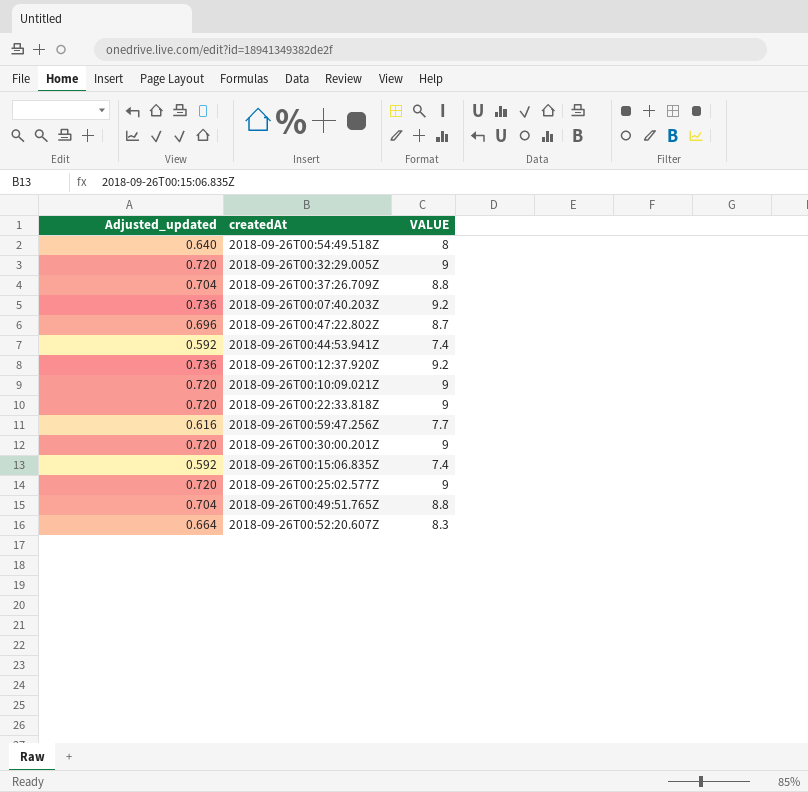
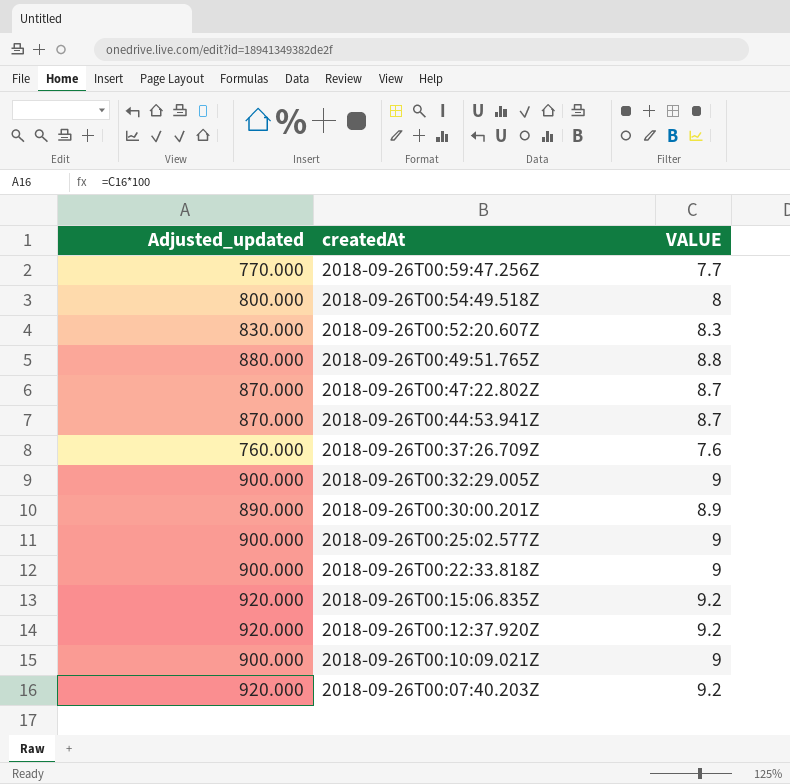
row order: none -> createdAt descending
column Adjusted_updated | formula: [VALUE] * 0.08 -> [VALUE] * 100
2018-09-26T00:44:53.941Z | VALUE: 7.4 -> 8.7
2018-09-26T00:37:26.709Z | VALUE: 8.8 -> 7.6
2018-09-26T00:30:00.201Z | VALUE: 9 -> 8.9
2018-09-26T00:15:06.835Z | VALUE: 7.4 -> 9.2

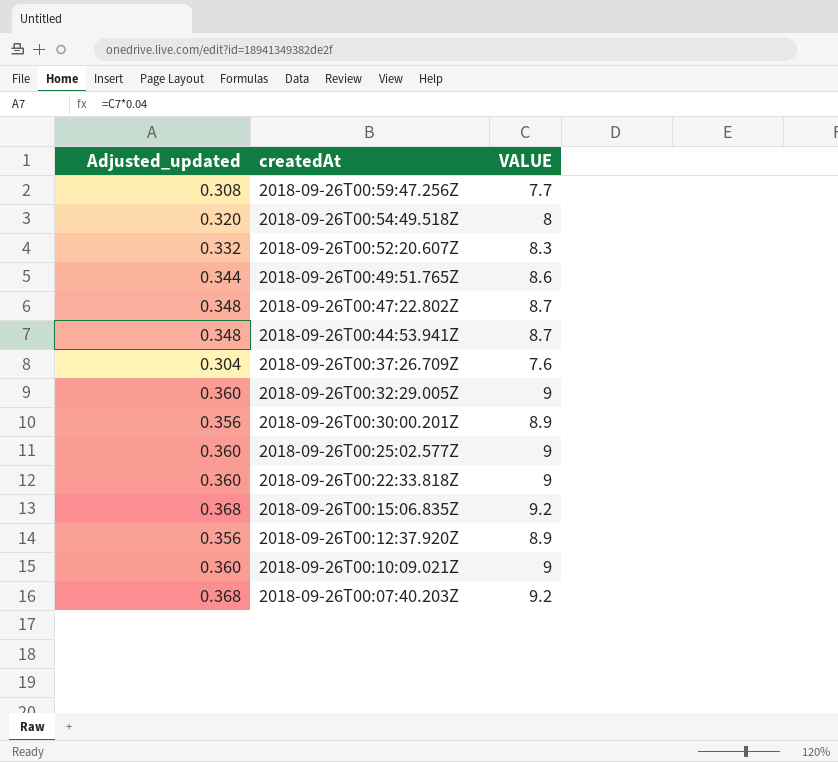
column Adjusted_updated | formula: [VALUE] * 100 -> [VALUE] * 0.04
2018-09-26T00:49:51.765Z | VALUE: 8.8 -> 8.6
2018-09-26T00:12:37.920Z | VALUE: 9.2 -> 8.9

